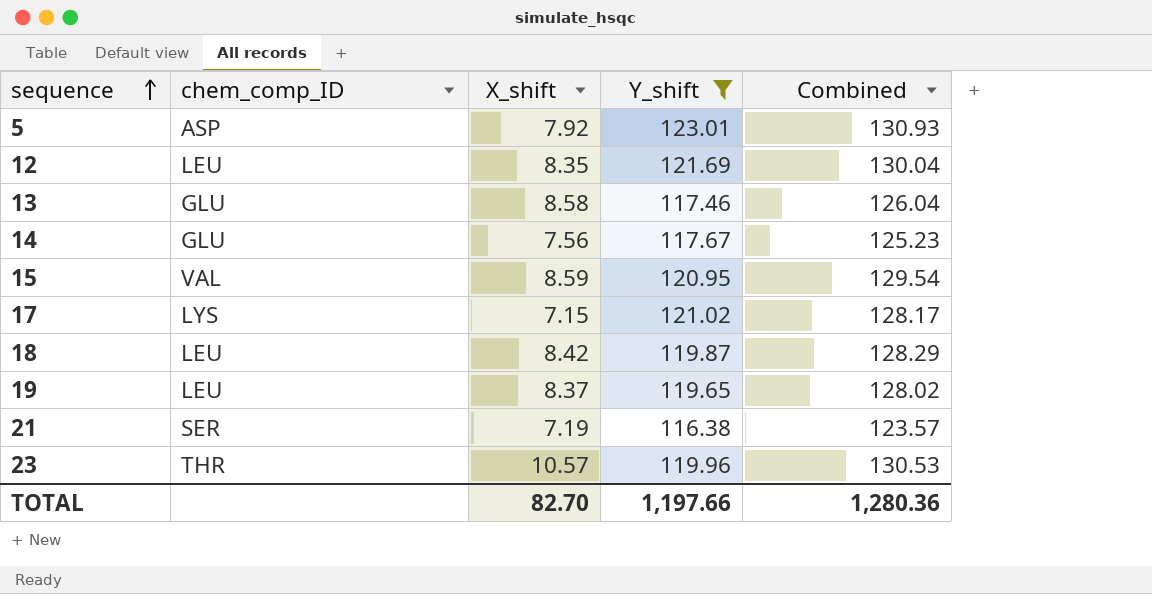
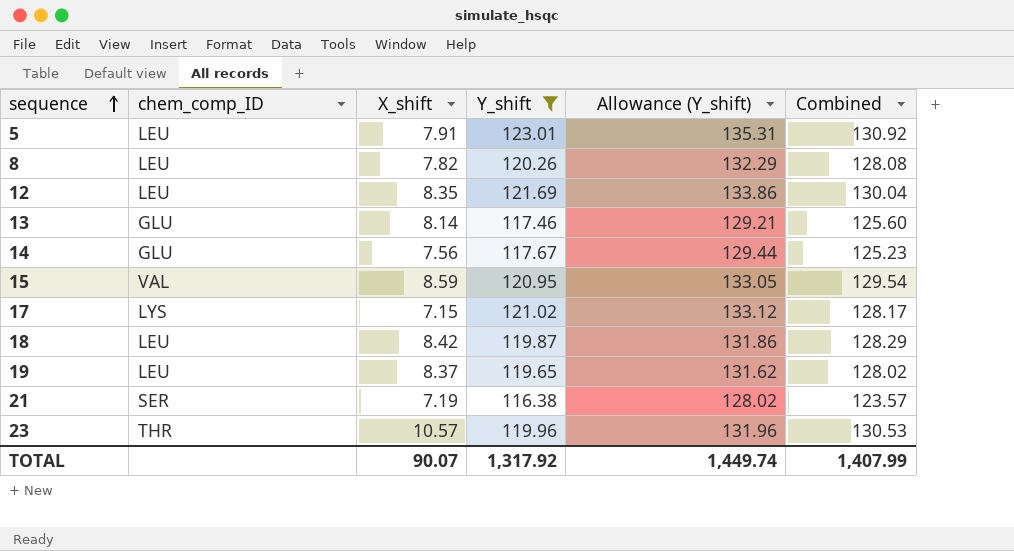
column Allowance (Y_shift) | formula: none -> [Y_shift] * 1.1
5 | chem_comp_ID: ASP -> LEU
5 | X_shift: 7.92 -> 7.91
5 | Combined: 130.93 -> 130.92
row 8: none -> LEU | 7.82 | 120.26 | 132.29 | 128.08
13 | X_shift: 8.58 -> 8.14
13 | Combined: 126.04 -> 125.60
TOTAL | X_shift: 82.70 -> 90.07
TOTAL | Y_shift: 1,197.66 -> 1,317.92
TOTAL | Combined: 1,280.36 -> 1,407.99

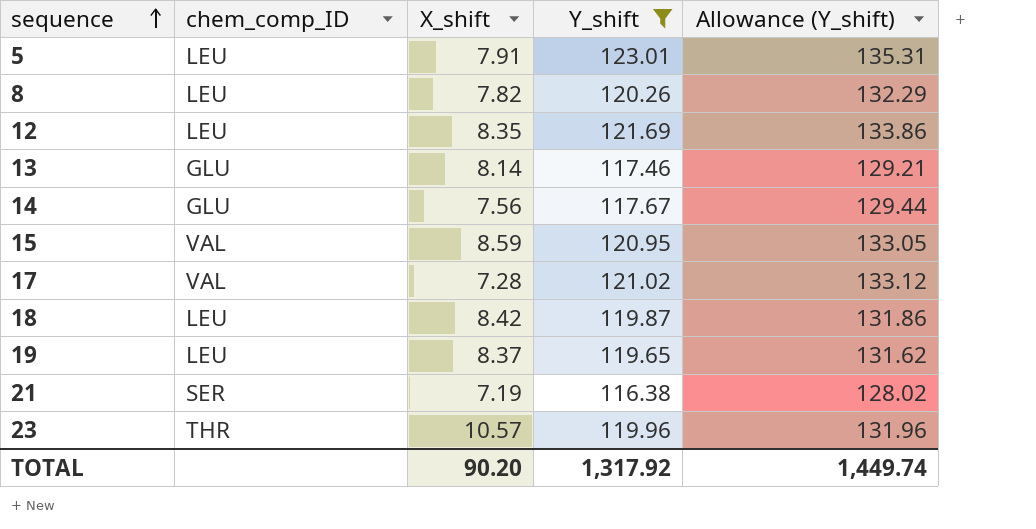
column Combined | formula: [X_shift] + [Y_shift] -> none
17 | chem_comp_ID: LYS -> VAL
17 | X_shift: 7.15 -> 7.28
TOTAL | X_shift: 90.07 -> 90.20

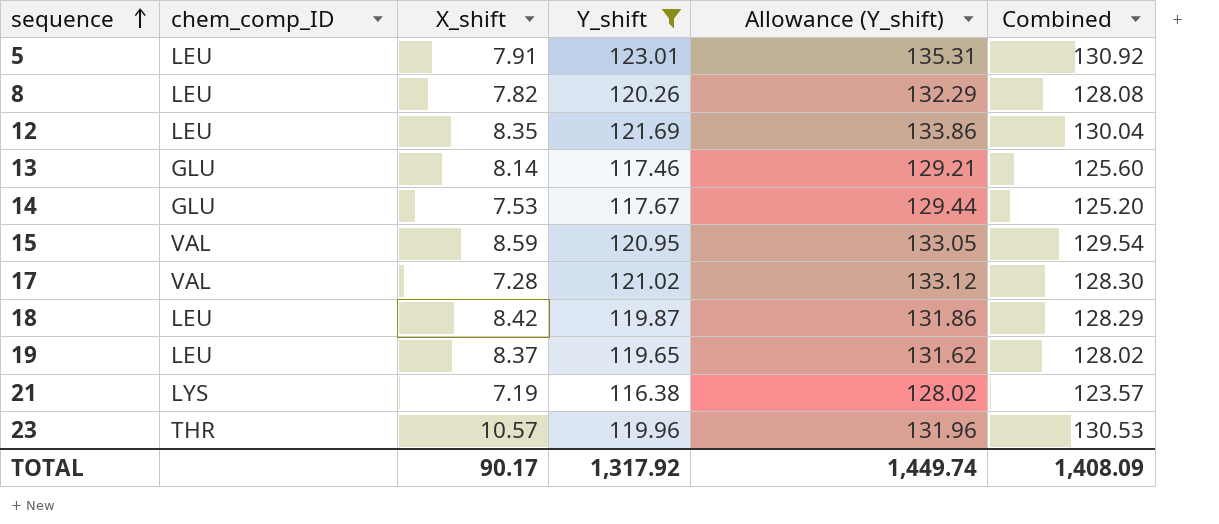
column Combined | formula: none -> [X_shift] + [Y_shift]
14 | X_shift: 7.56 -> 7.53
21 | chem_comp_ID: SER -> LYS
TOTAL | X_shift: 90.20 -> 90.17

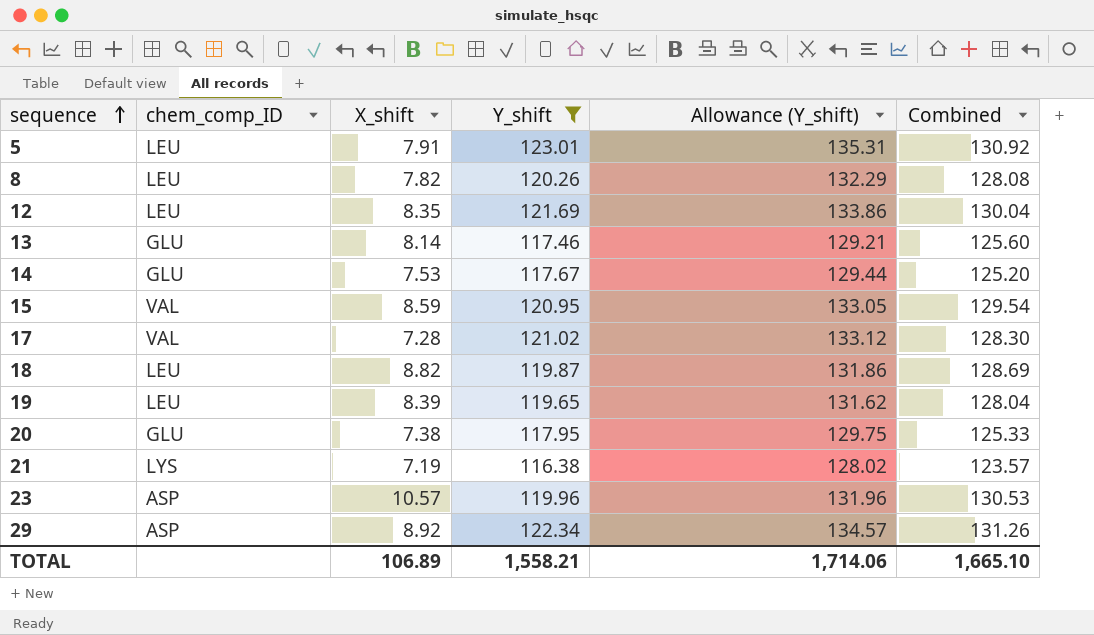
18 | X_shift: 8.42 -> 8.82
18 | Combined: 128.29 -> 128.69
19 | X_shift: 8.37 -> 8.39
19 | Combined: 128.02 -> 128.04
row 20: none -> GLU | 7.38 | 117.95 | 129.75 | 125.33
23 | chem_comp_ID: THR -> ASP
row 29: none -> ASP | 8.92 | 122.34 | 134.57 | 131.26
TOTAL | X_shift: 90.17 -> 106.89
TOTAL | Y_shift: 1,317.92 -> 1,558.21
TOTAL | Allowance (Y_shift): 1,449.74 -> 1,714.06
TOTAL | Combined: 1,408.09 -> 1,665.10

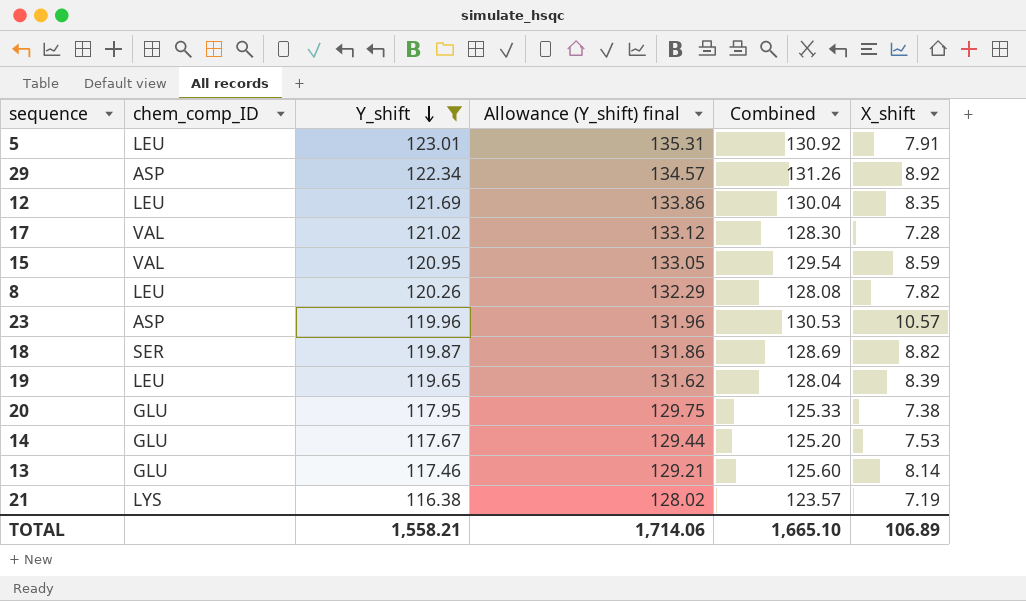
row order: sequence ascending -> Y_shift descending
column name: Allowance (Y_shift) -> Allowance (Y_shift) final
column X_shift | position: 3 -> 6
18 | chem_comp_ID: LEU -> SER

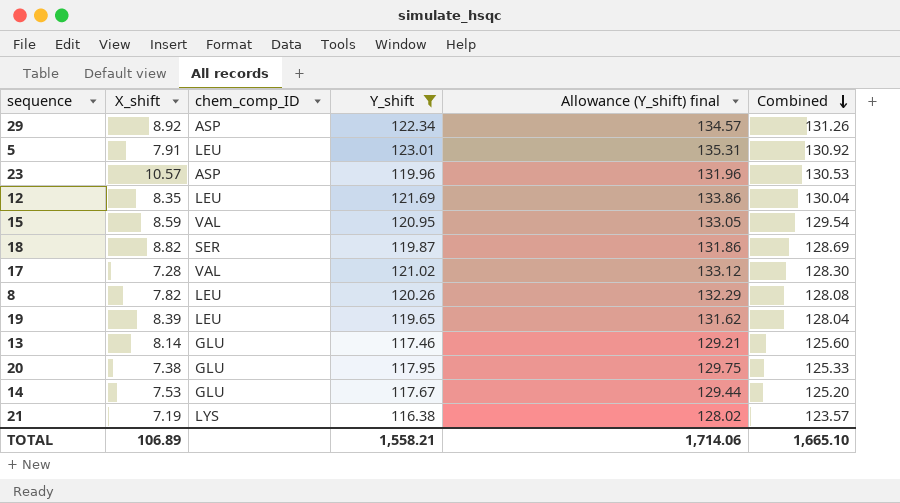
row order: Y_shift descending -> Combined descending
column X_shift | position: 6 -> 2

